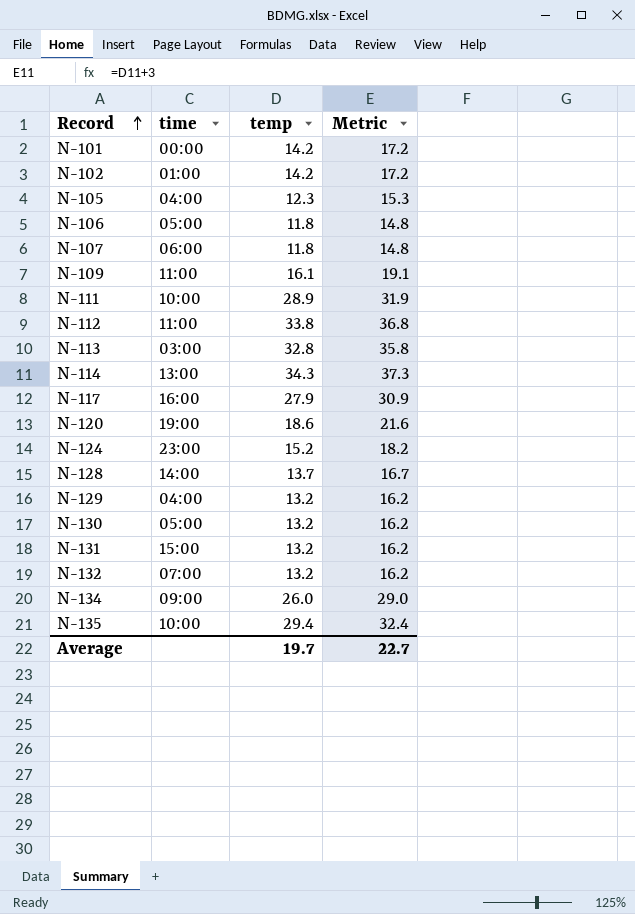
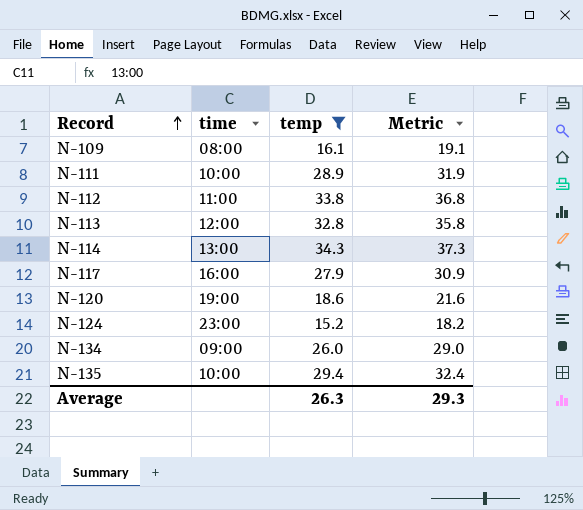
filter: none -> temp >= 15.2
N-109 | time: 11:00 -> 08:00
N-113 | time: 03:00 -> 12:00
Average | temp: 19.7 -> 26.3
Average | Metric: 22.7 -> 29.3

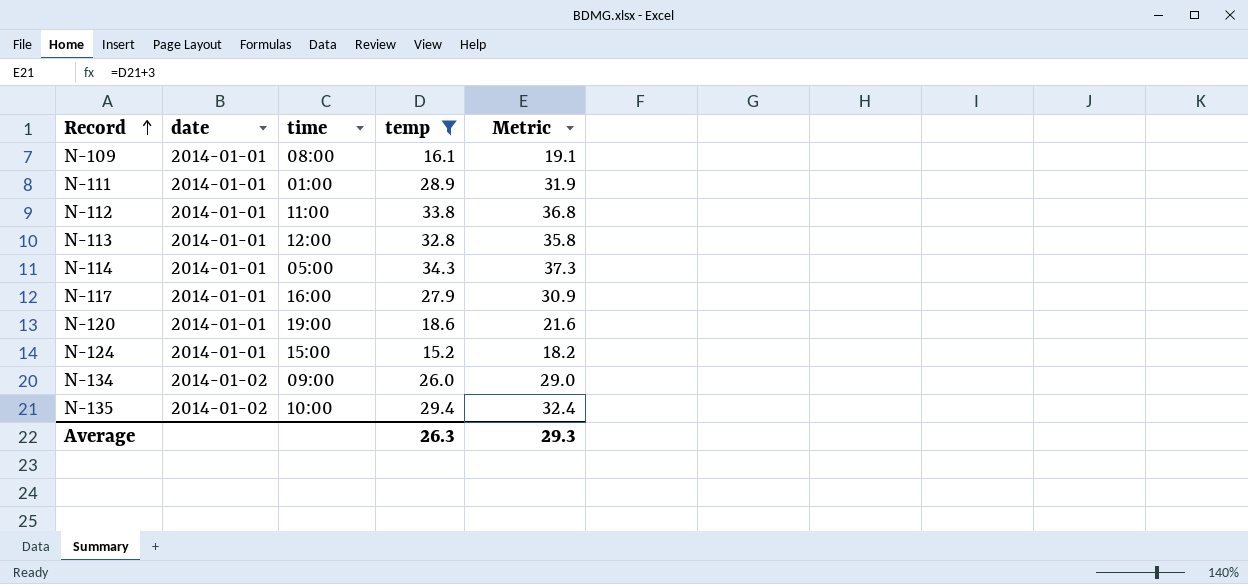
column date | position: none -> 2
N-111 | time: 10:00 -> 01:00
N-114 | time: 13:00 -> 05:00
N-124 | time: 23:00 -> 15:00

